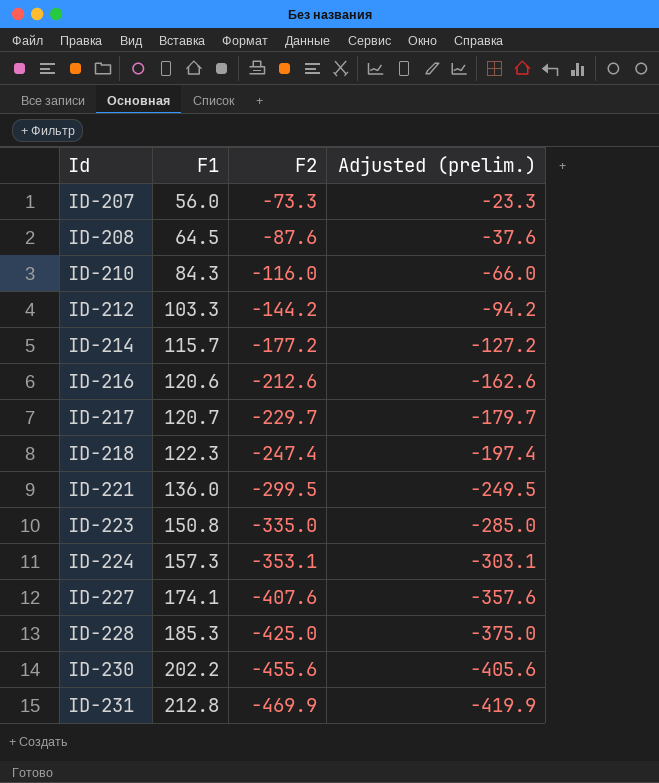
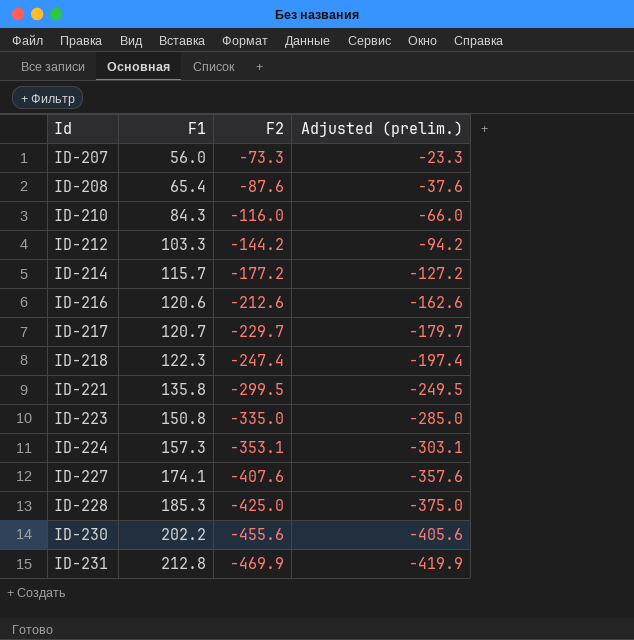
ID-208 | F1: 64.5 -> 65.4
ID-221 | F1: 136.0 -> 135.8

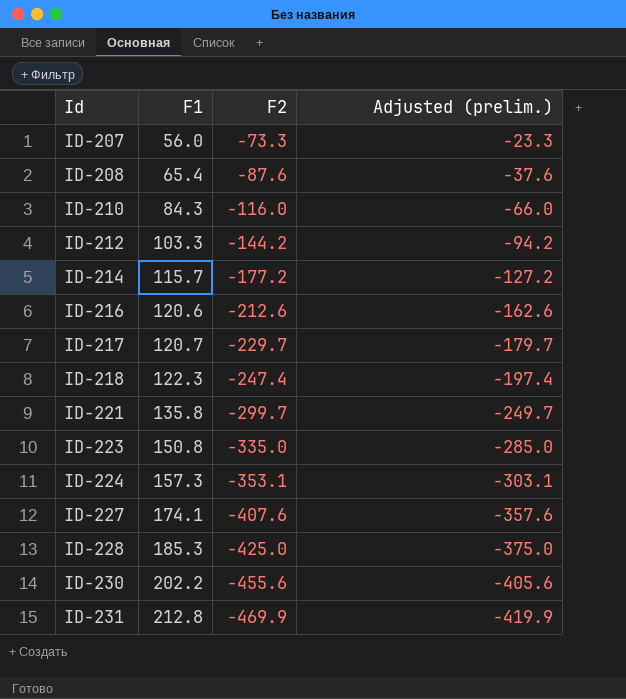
ID-221 | F2: -299.5 -> -299.7
ID-221 | Adjusted (prelim.): -249.5 -> -249.7

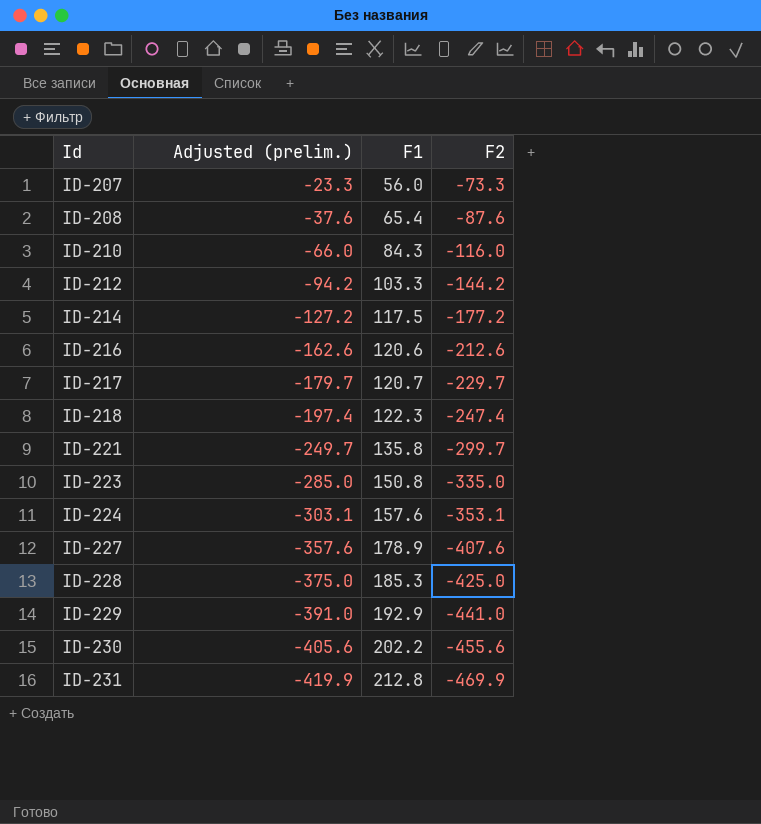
column Adjusted (prelim.) | position: 4 -> 2
ID-214 | F1: 115.7 -> 117.5
ID-224 | F1: 157.3 -> 157.6
ID-227 | F1: 174.1 -> 178.9
row ID-229: none -> -391.0 | 192.9 | -441.0

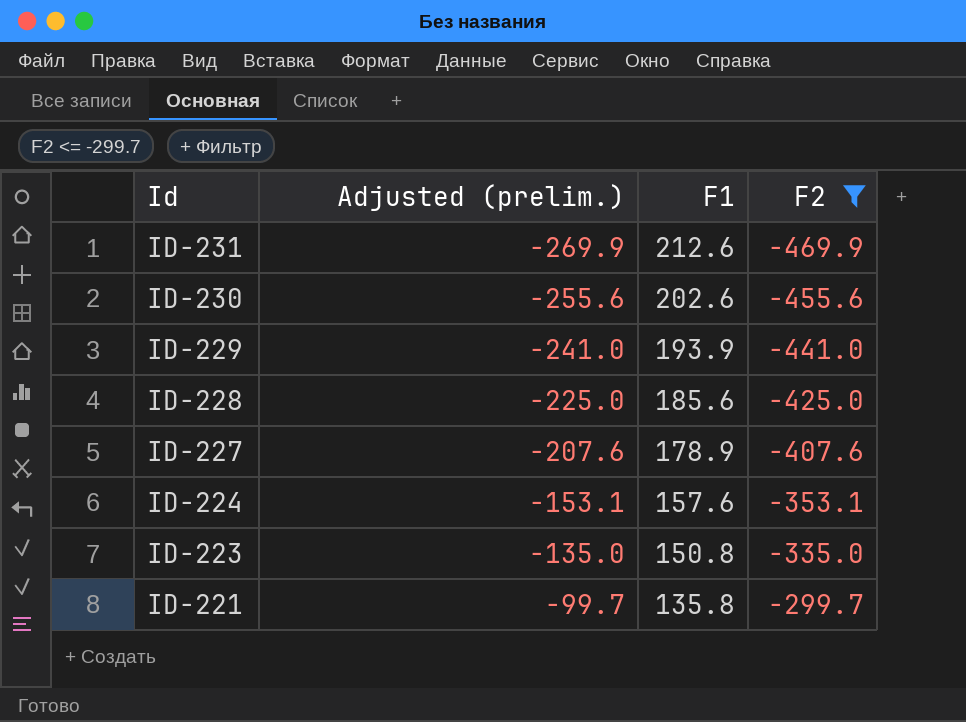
filter: none -> F2 <= -299.7
row order: Id ascending -> Id descending
column Adjusted (prelim.) | formula: [F2] + 50 -> [F2] + 200
ID-231 | F1: 212.8 -> 212.6
ID-230 | F1: 202.2 -> 202.6
ID-229 | F1: 192.9 -> 193.9
ID-228 | F1: 185.3 -> 185.6

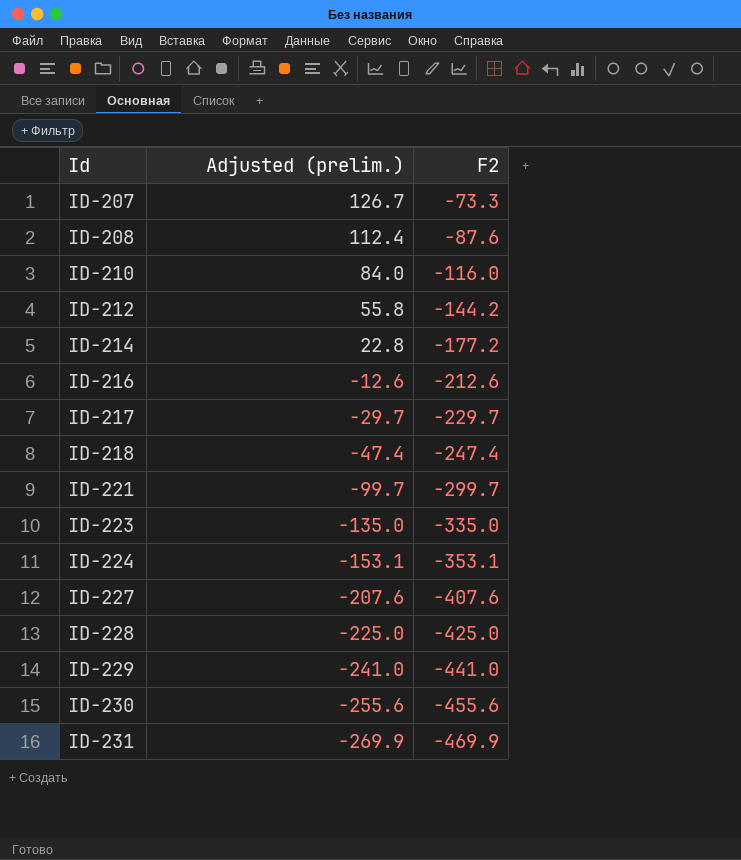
filter: F2 <= -299.7 -> none
row order: Id descending -> Id ascending
column F1 | position: 3 -> none

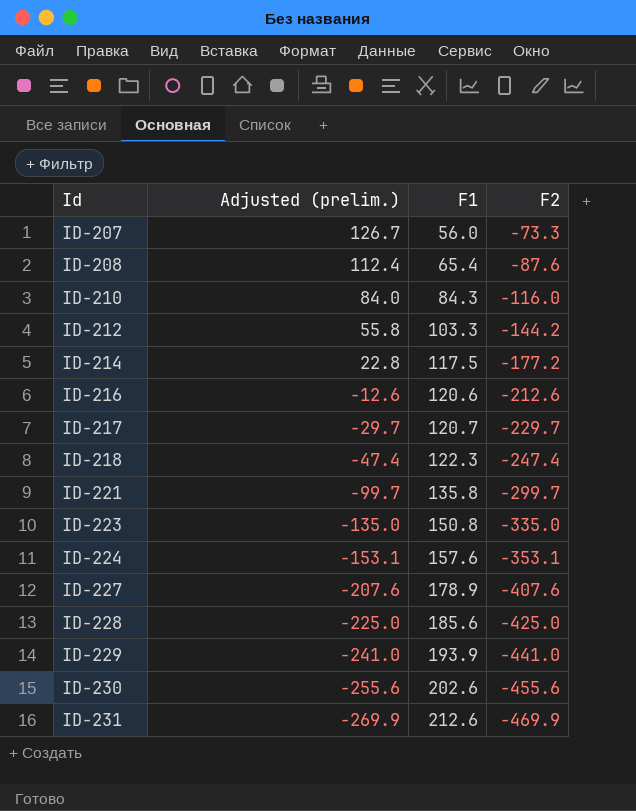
column F1 | position: none -> 3

